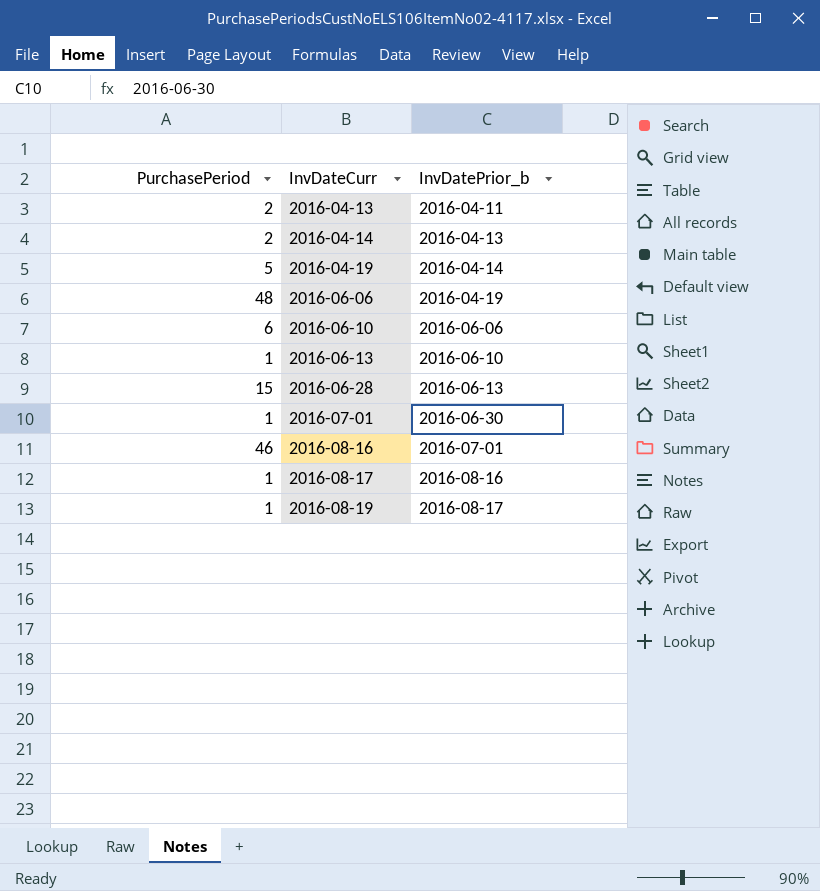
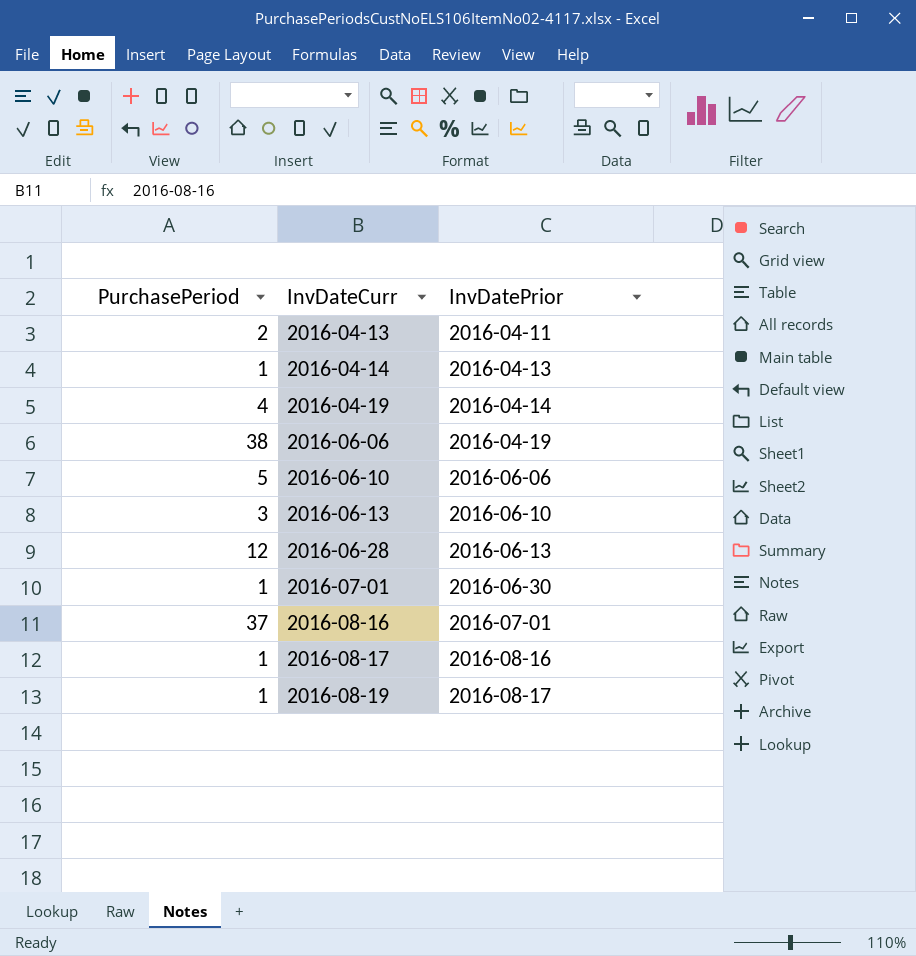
column name: InvDatePrior_b -> InvDatePrior
2016-04-14 | PurchasePeriod: 2 -> 1
2016-04-19 | PurchasePeriod: 5 -> 4
2016-06-06 | PurchasePeriod: 48 -> 38
2016-06-10 | PurchasePeriod: 6 -> 5
2016-06-13 | PurchasePeriod: 1 -> 3
2016-06-28 | PurchasePeriod: 15 -> 12
2016-08-16 | PurchasePeriod: 46 -> 37

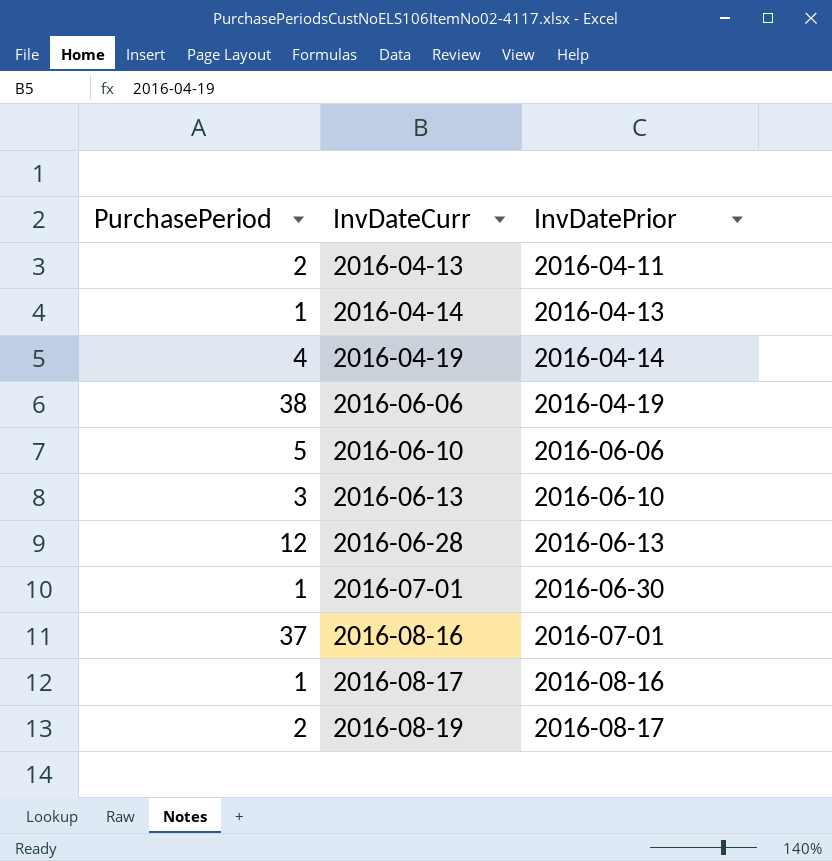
2016-08-19 | PurchasePeriod: 1 -> 2

